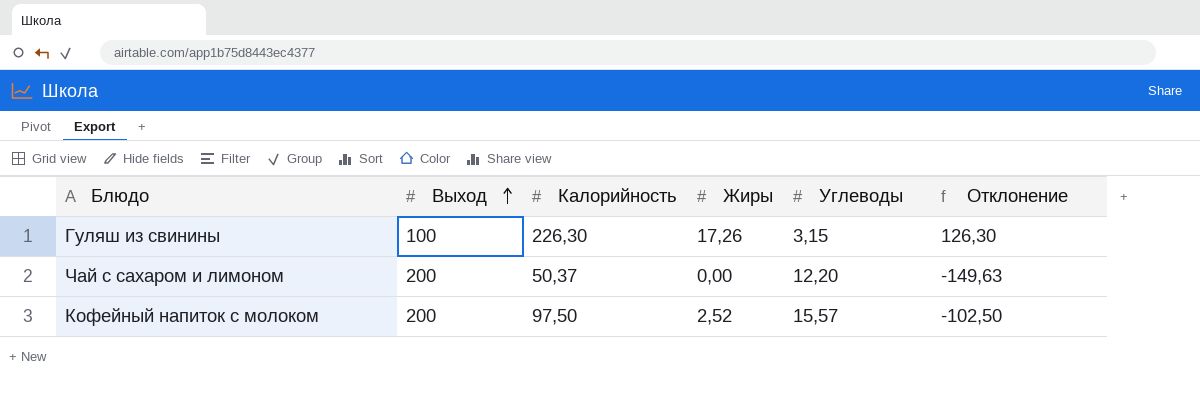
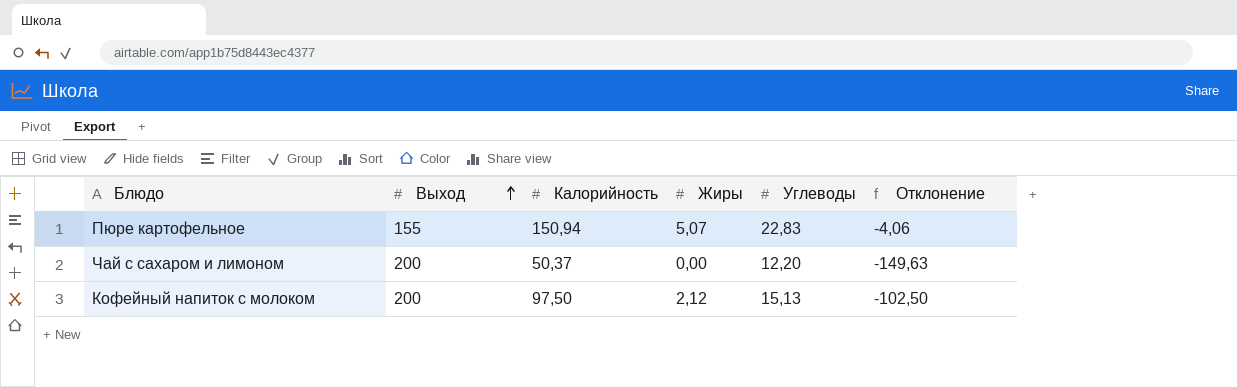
row Гуляш из свинины: 100 | 226,30 | 17,26 | 3,15 | 126,30 -> none
row Пюре картофельное: none -> 155 | 150,94 | 5,07 | 22,83 | -4,06
Кофейный напиток с молоком | Жиры: 2,52 -> 2,12
Кофейный напиток с молоком | Углеводы: 15,57 -> 15,13

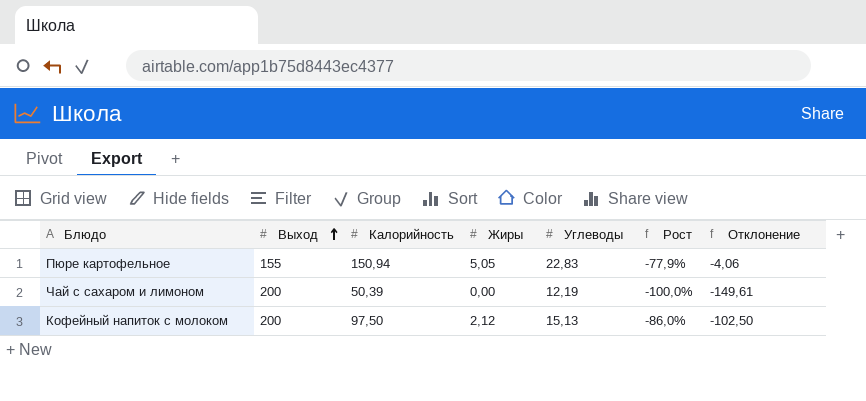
column Рост | formula: none -> ([Жиры] - [Углеводы]) / [Углеводы]
Пюре картофельное | Жиры: 5,07 -> 5,05
Чай с сахаром и лимоном | Калорийность: 50,37 -> 50,39
Чай с сахаром и лимоном | Углеводы: 12,20 -> 12,19
Чай с сахаром и лимоном | Отклонение: -149,63 -> -149,61

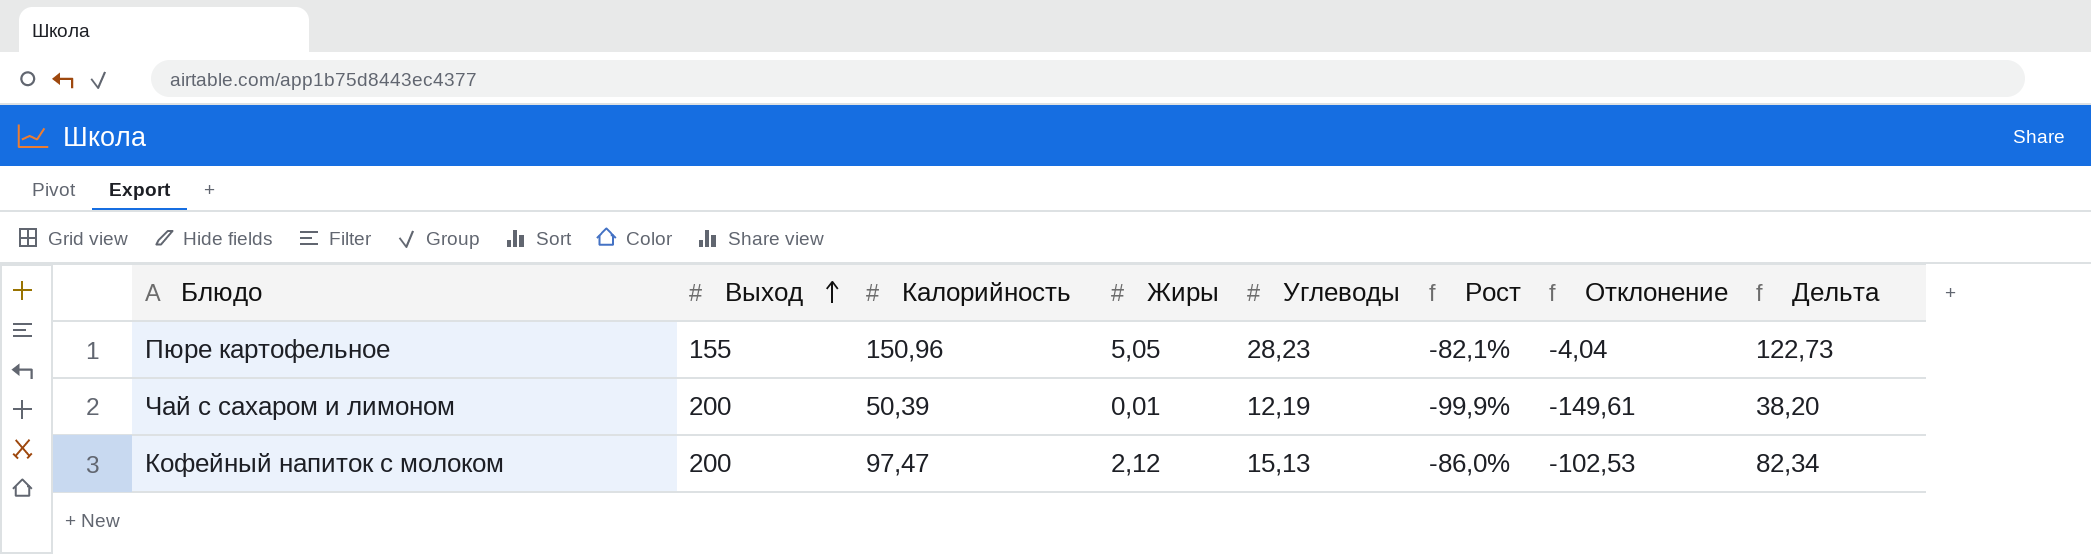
column Дельта | formula: none -> [Калорийность] - [Углеводы]
Пюре картофельное | Калорийность: 150,94 -> 150,96
Пюре картофельное | Углеводы: 22,83 -> 28,23
Пюре картофельное | Рост: -77,9% -> -82,1%
Пюре картофельное | Отклонение: -4,06 -> -4,04
Чай с сахаром и лимоном | Жиры: 0,00 -> 0,01
Чай с сахаром и лимоном | Рост: -100,0% -> -99,9%
Кофейный напиток с молоком | Калорийность: 97,50 -> 97,47
Кофейный напиток с молоком | Отклонение: -102,50 -> -102,53

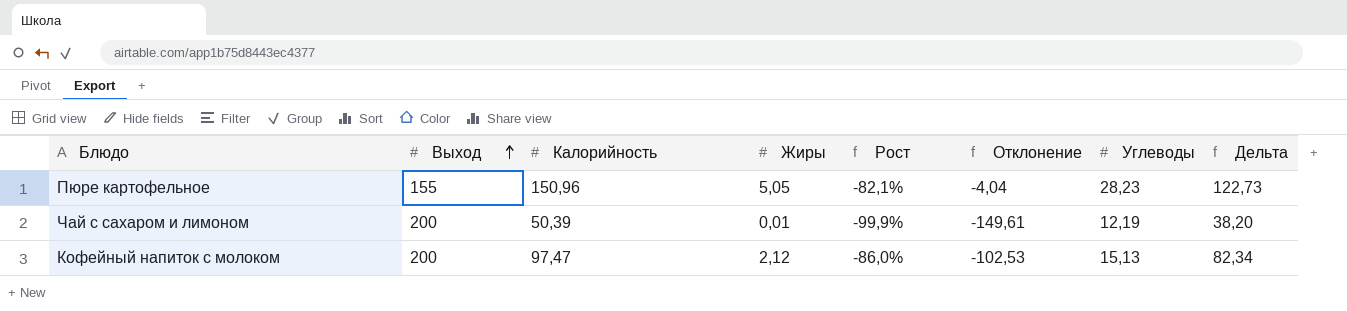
column Углеводы | position: 5 -> 7

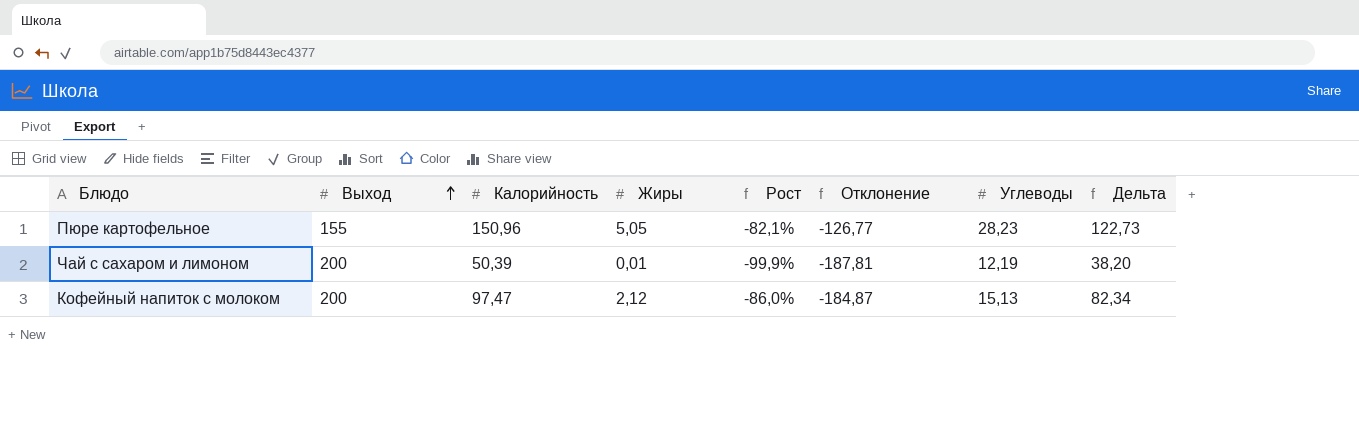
column Отклонение | formula: [Калорийность] - [Выход] -> [Углеводы] - [Выход]

